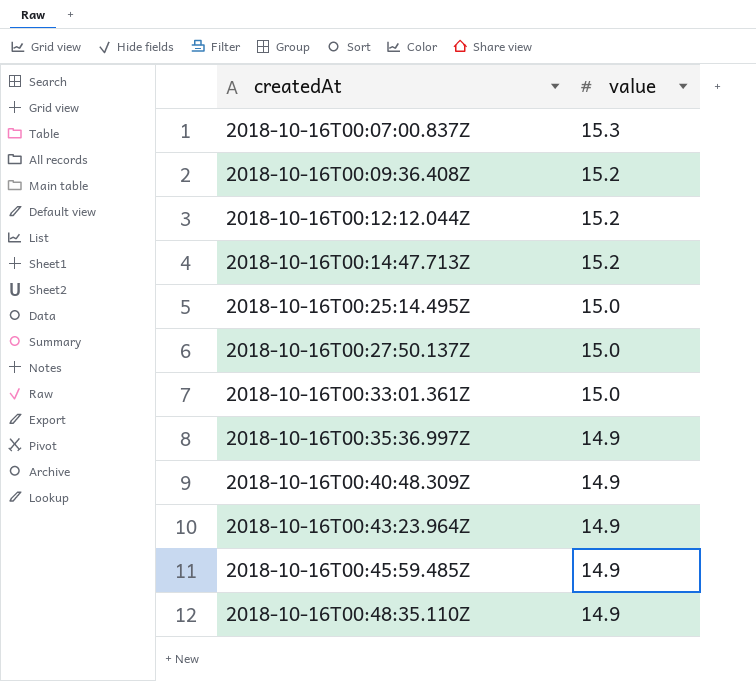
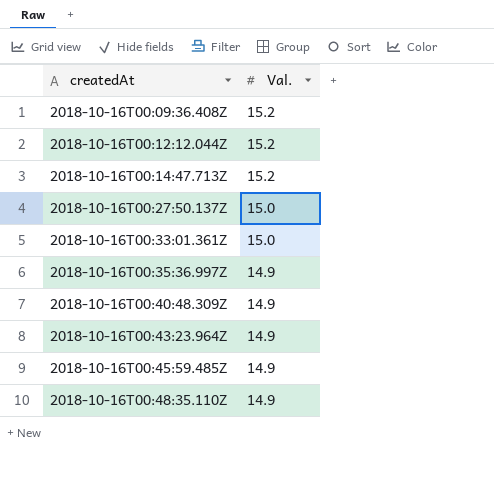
column name: value -> Val.
row 2018-10-16T00:07:00.837Z: 15.3 -> none
row 2018-10-16T00:25:14.495Z: 15.0 -> none

